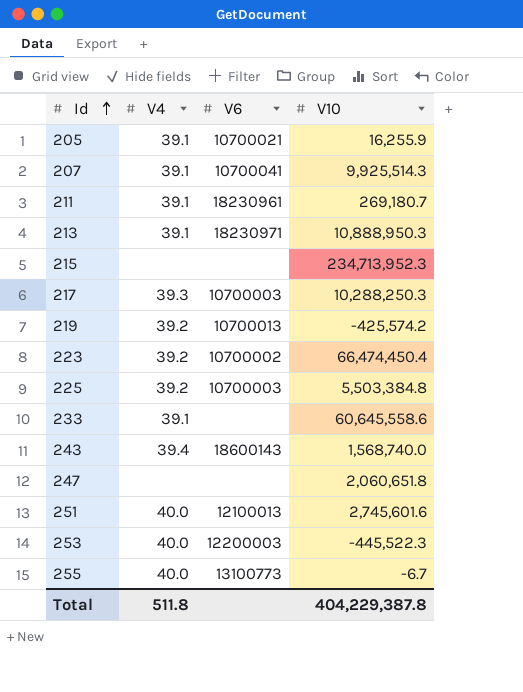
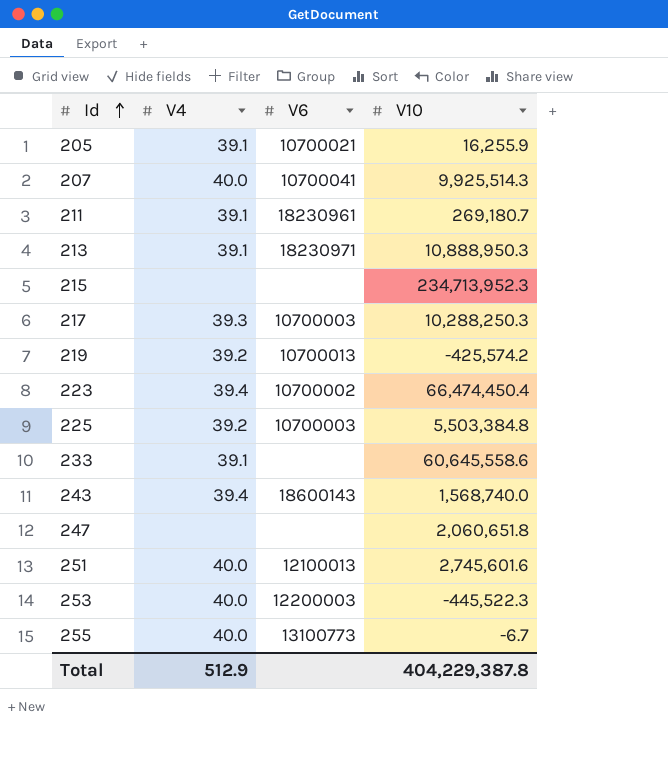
207 | V4: 39.1 -> 40.0
223 | V4: 39.2 -> 39.4
Total | V4: 511.8 -> 512.9

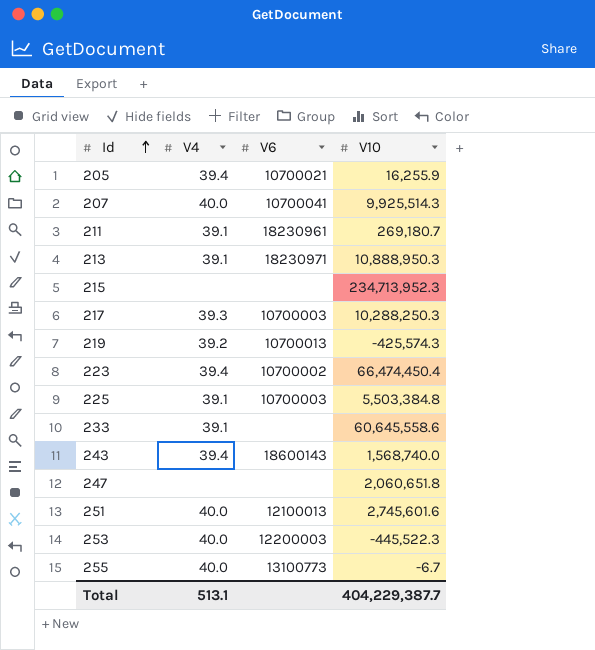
205 | V4: 39.1 -> 39.4
219 | V10: -425,574.2 -> -425,574.3
225 | V4: 39.2 -> 39.1
Total | V4: 512.9 -> 513.1
Total | V10: 404,229,387.8 -> 404,229,387.7

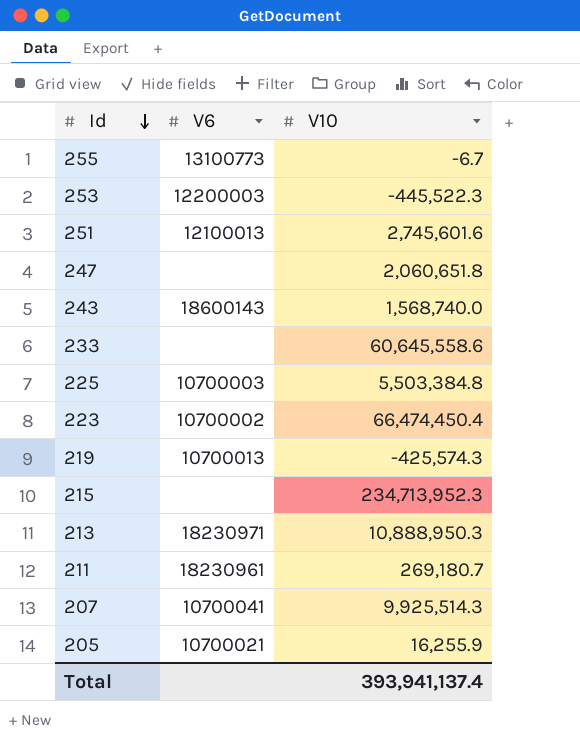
row order: Id ascending -> Id descending
column V4 | position: 2 -> none
row 217: 39.3 | 10700003 | 10,288,250.3 -> none
Total | V10: 404,229,387.7 -> 393,941,137.4

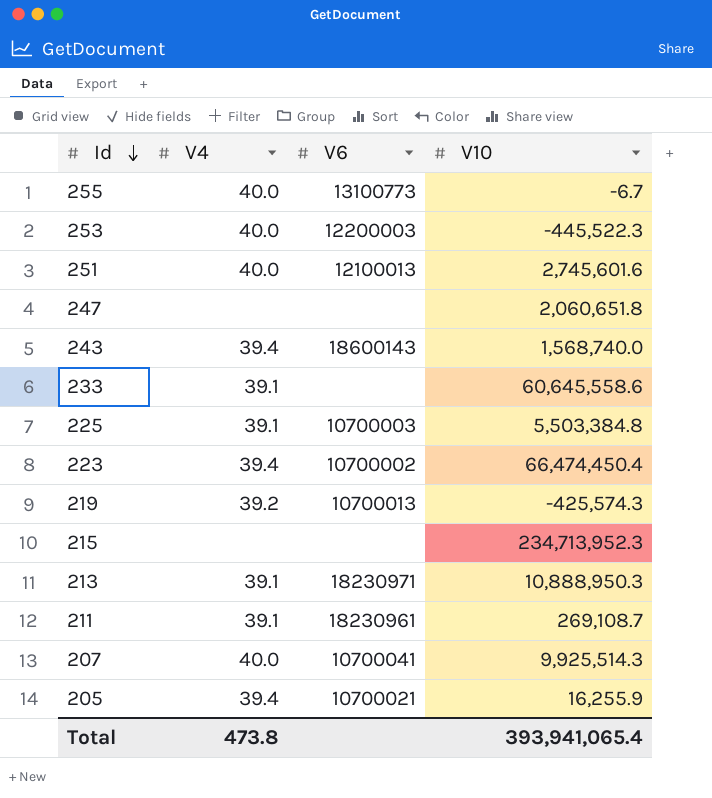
column V4 | position: none -> 2
211 | V10: 269,180.7 -> 269,108.7
Total | V10: 393,941,137.4 -> 393,941,065.4

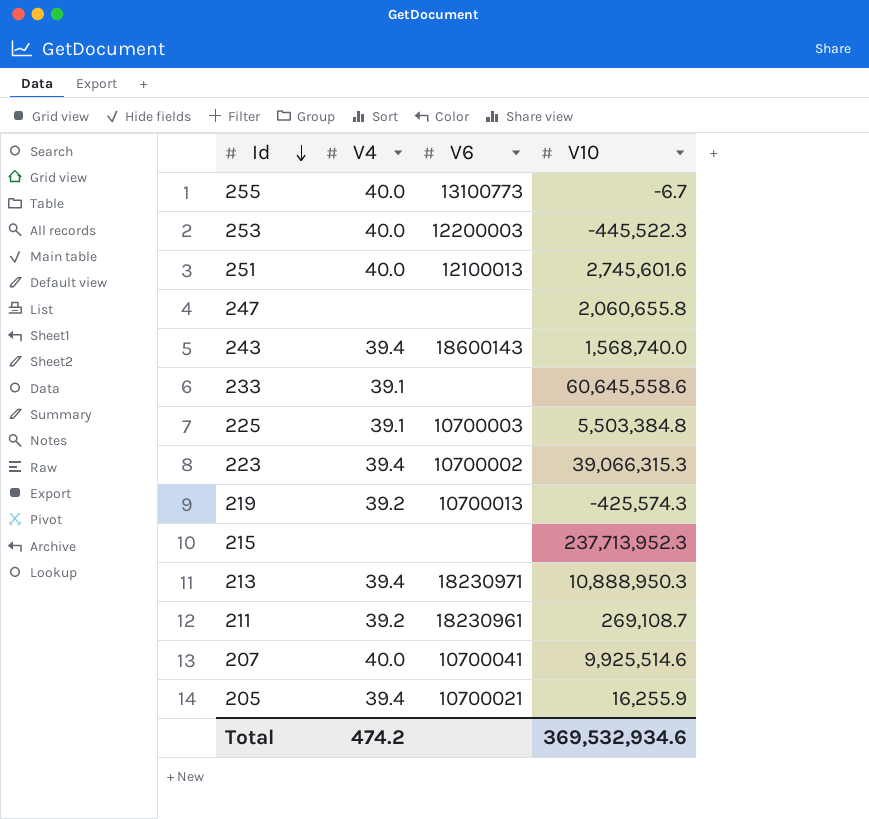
247 | V10: 2,060,651.8 -> 2,060,655.8
223 | V10: 66,474,450.4 -> 39,066,315.3
215 | V10: 234,713,952.3 -> 237,713,952.3
213 | V4: 39.1 -> 39.4
211 | V4: 39.1 -> 39.2
207 | V10: 9,925,514.3 -> 9,925,514.6
Total | V4: 473.8 -> 474.2
Total | V10: 393,941,065.4 -> 369,532,934.6

